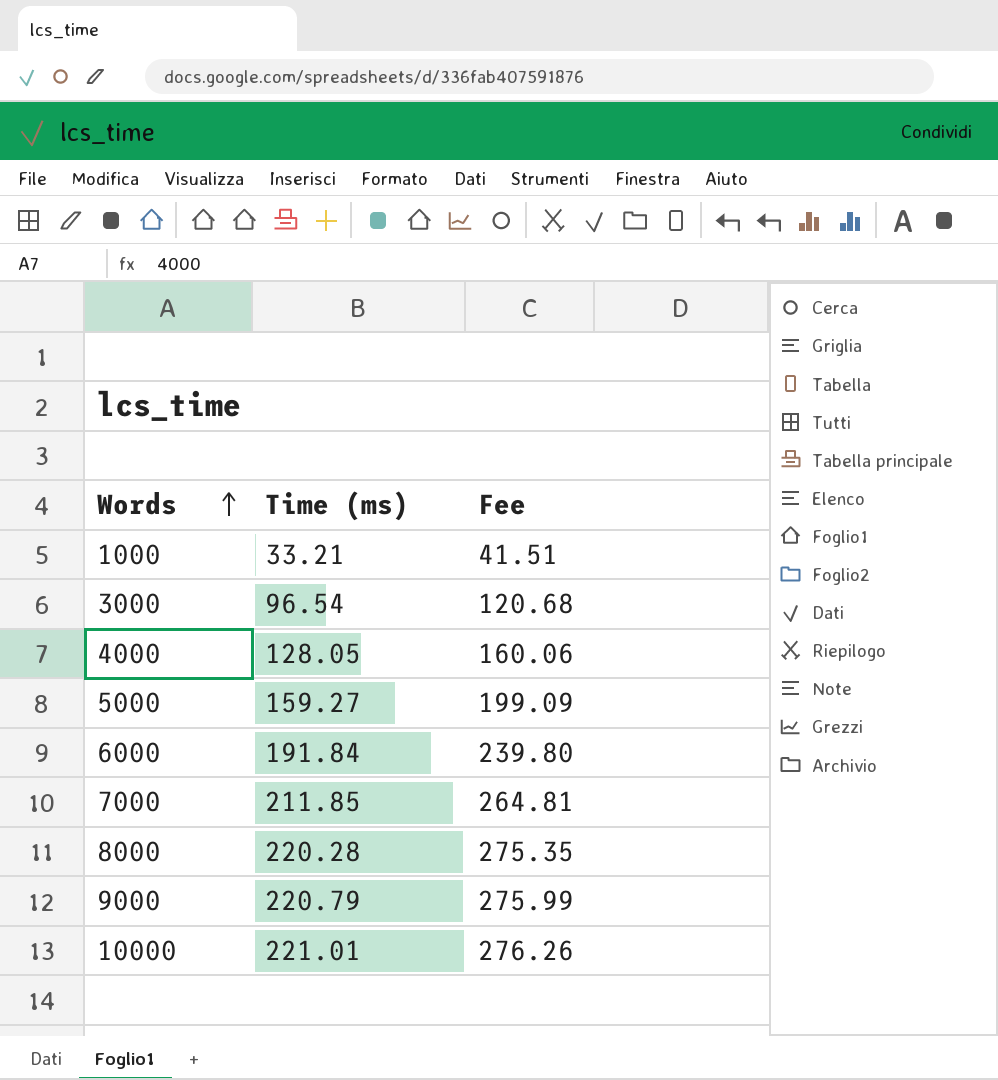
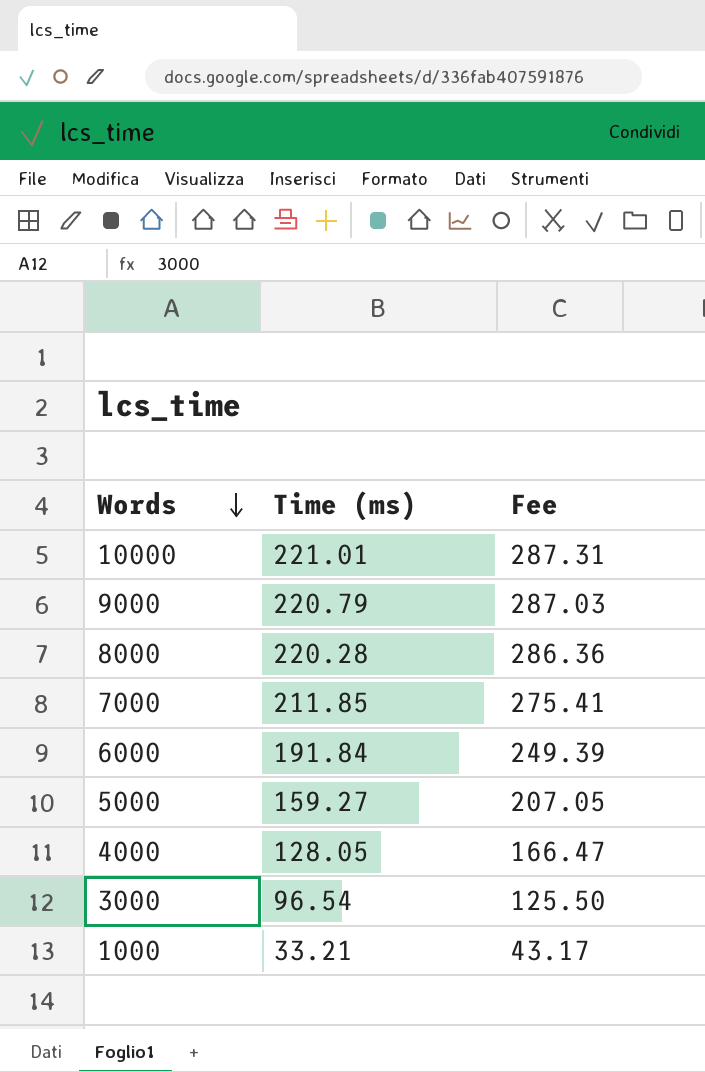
row order: Words ascending -> Words descending
column Fee | formula: [Time (ms)] * 1.25 -> [Time (ms)] * 1.3

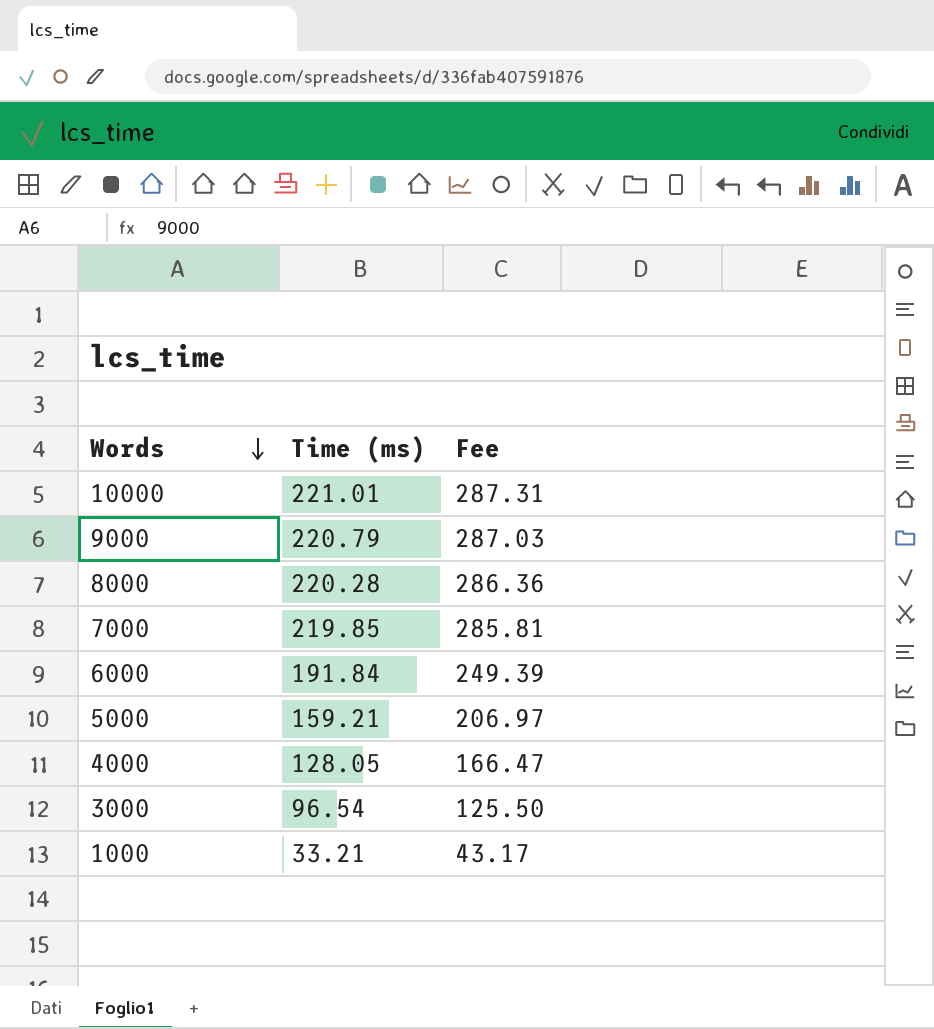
7000 | Time (ms): 211.85 -> 219.85
7000 | Fee: 275.41 -> 285.81
5000 | Time (ms): 159.27 -> 159.21
5000 | Fee: 207.05 -> 206.97

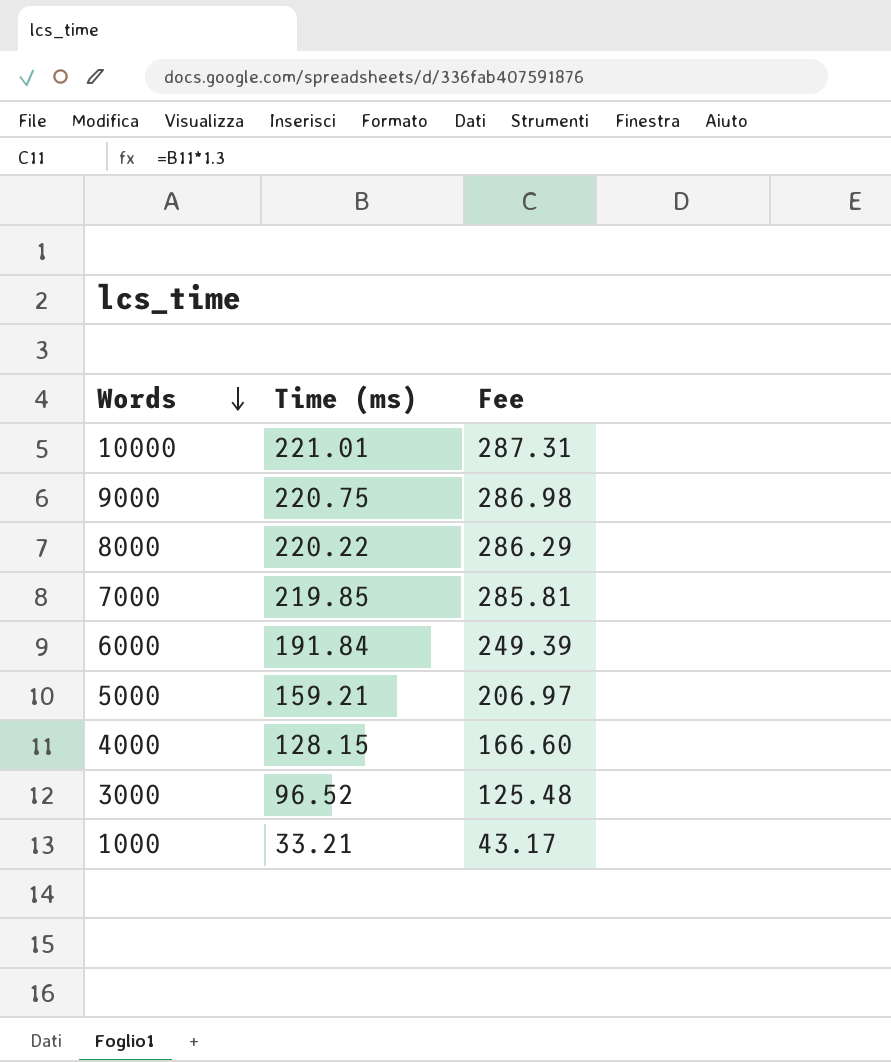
9000 | Time (ms): 220.79 -> 220.75
9000 | Fee: 287.03 -> 286.98
8000 | Time (ms): 220.28 -> 220.22
8000 | Fee: 286.36 -> 286.29
4000 | Time (ms): 128.05 -> 128.15
4000 | Fee: 166.47 -> 166.60
3000 | Time (ms): 96.54 -> 96.52
3000 | Fee: 125.50 -> 125.48

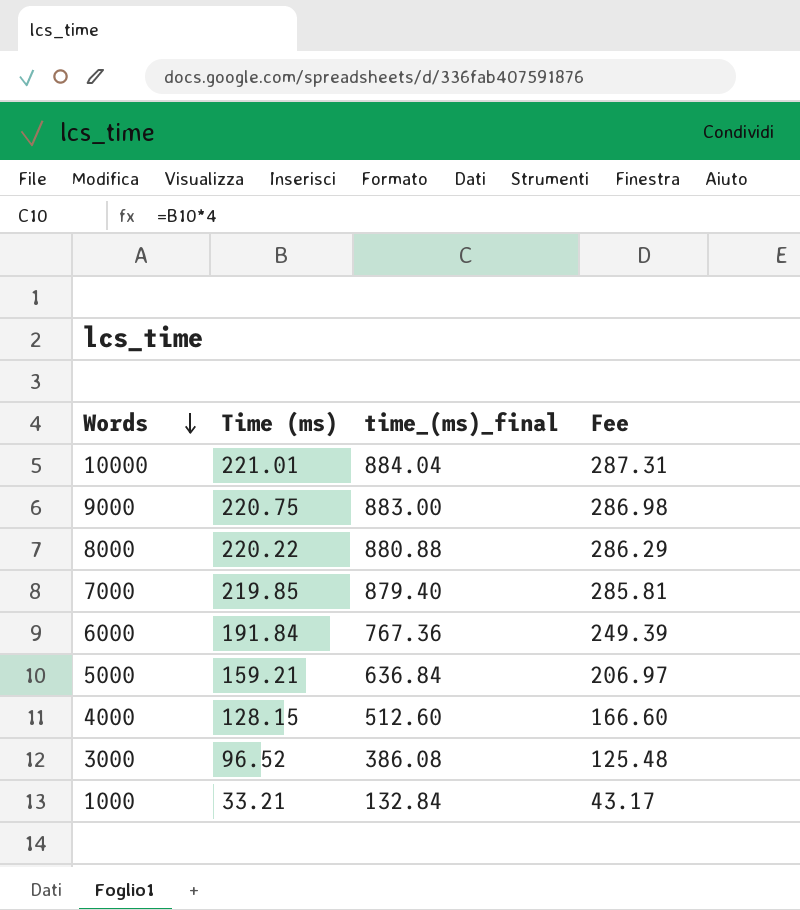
column time_(ms)_final | formula: none -> [Time (ms)] * 4

